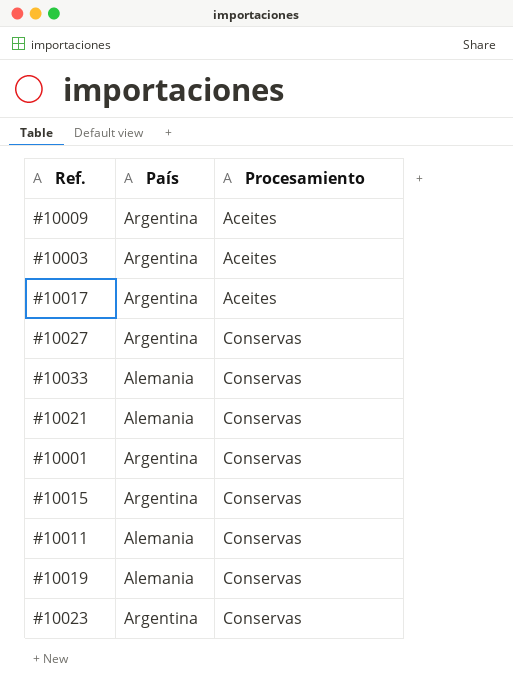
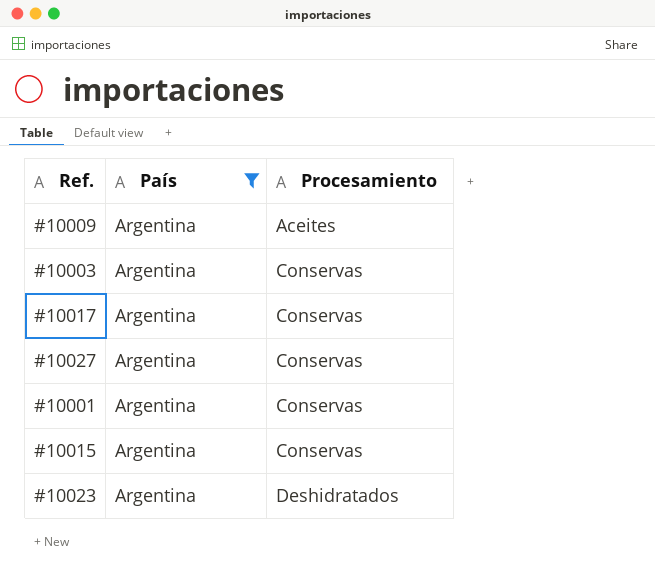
filter: none -> País = Argentina
#10003 | Procesamiento: Aceites -> Conservas
#10017 | Procesamiento: Aceites -> Conservas
#10023 | Procesamiento: Conservas -> Deshidratados

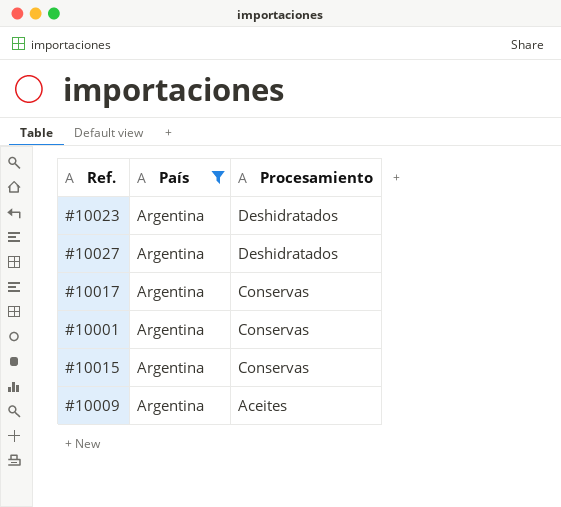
row order: Procesamiento ascending -> Procesamiento descending
row #10003: Argentina | Conservas -> none
#10027 | Procesamiento: Conservas -> Deshidratados

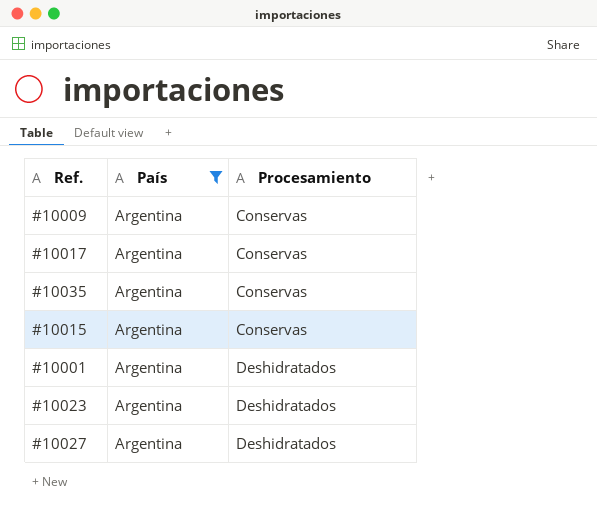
row order: Procesamiento descending -> Procesamiento ascending
#10009 | Procesamiento: Aceites -> Conservas
row #10035: none -> Argentina | Conservas
#10001 | Procesamiento: Conservas -> Deshidratados

